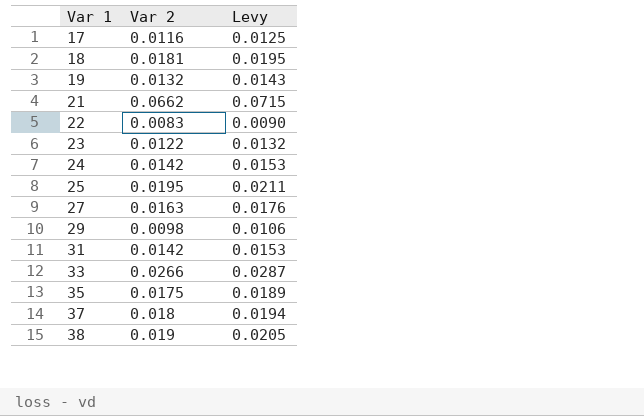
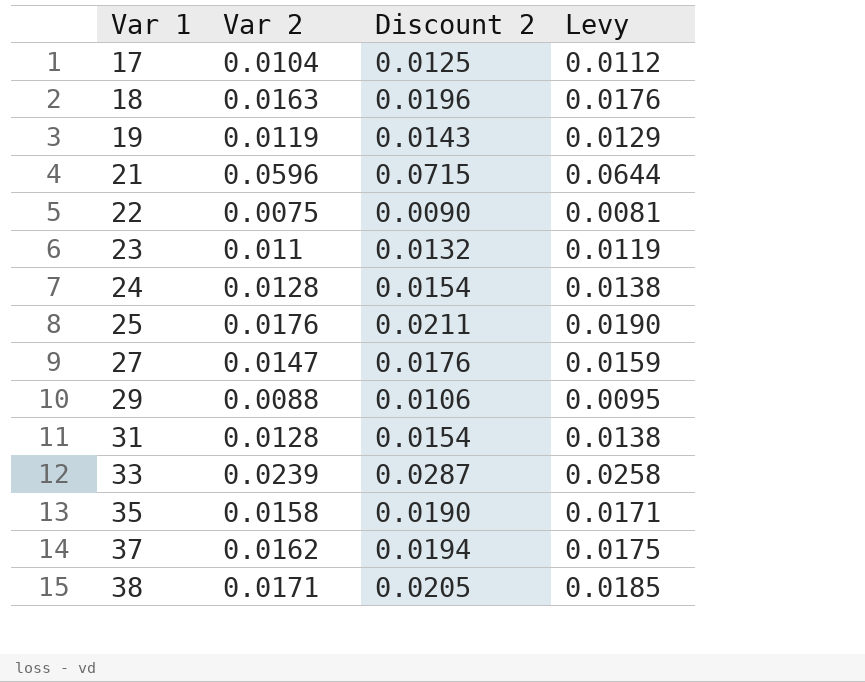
column Discount 2 | formula: none -> [Var 2] * 1.2
17 | Var 2: 0.0116 -> 0.0104
17 | Levy: 0.0125 -> 0.0112
18 | Var 2: 0.0181 -> 0.0163
18 | Levy: 0.0195 -> 0.0176
19 | Var 2: 0.0132 -> 0.0119
19 | Levy: 0.0143 -> 0.0129
21 | Var 2: 0.0662 -> 0.0596
21 | Levy: 0.0715 -> 0.0644
22 | Var 2: 0.0083 -> 0.0075
22 | Levy: 0.0090 -> 0.0081
23 | Var 2: 0.0122 -> 0.011
23 | Levy: 0.0132 -> 0.0119
24 | Var 2: 0.0142 -> 0.0128
24 | Levy: 0.0153 -> 0.0138
25 | Var 2: 0.0195 -> 0.0176
25 | Levy: 0.0211 -> 0.0190
27 | Var 2: 0.0163 -> 0.0147
27 | Levy: 0.0176 -> 0.0159
29 | Var 2: 0.0098 -> 0.0088
29 | Levy: 0.0106 -> 0.0095
31 | Var 2: 0.0142 -> 0.0128
31 | Levy: 0.0153 -> 0.0138
33 | Var 2: 0.0266 -> 0.0239
33 | Levy: 0.0287 -> 0.0258
35 | Var 2: 0.0175 -> 0.0158
35 | Levy: 0.0189 -> 0.0171
37 | Var 2: 0.018 -> 0.0162
37 | Levy: 0.0194 -> 0.0175
38 | Var 2: 0.019 -> 0.0171
38 | Levy: 0.0205 -> 0.0185

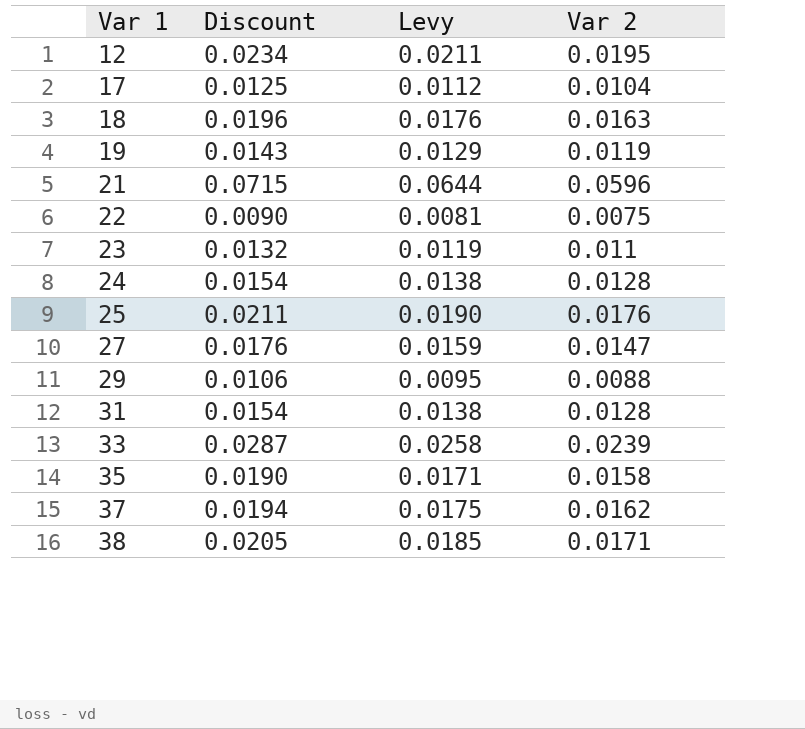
column name: Discount 2 -> Discount
column Var 2 | position: 2 -> 4
row 12: none -> 0.0234 | 0.0211 | 0.0195

